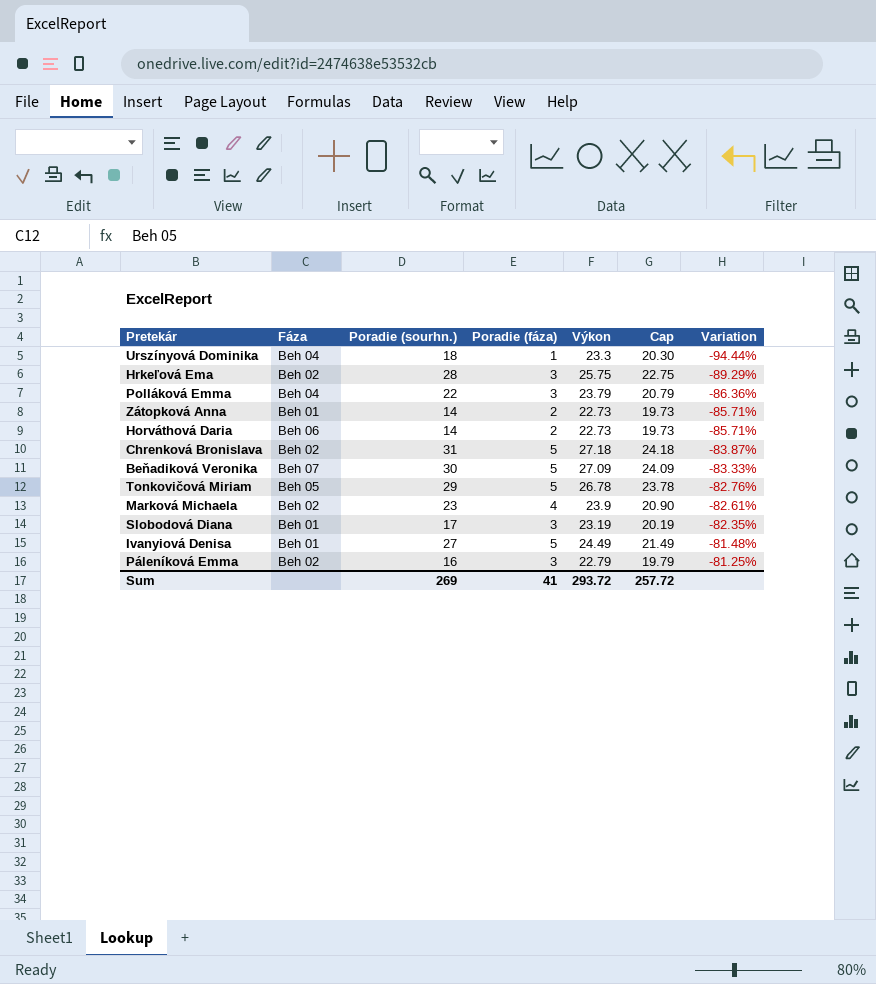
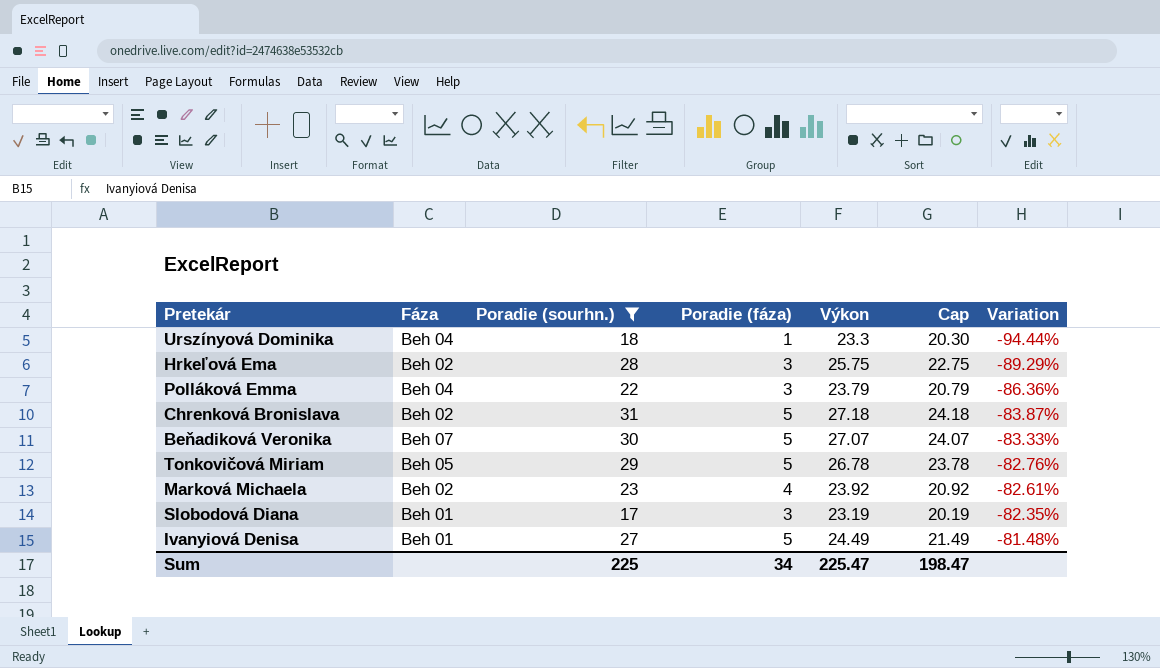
filter: none -> Poradie (sourhn.) >= 17
Beňadiková Veronika | Výkon: 27.09 -> 27.07
Beňadiková Veronika | Cap: 24.09 -> 24.07
Marková Michaela | Výkon: 23.9 -> 23.92
Marková Michaela | Cap: 20.90 -> 20.92
Sum | Poradie (sourhn.): 269 -> 225
Sum | Poradie (fáza): 41 -> 34
Sum | Výkon: 293.72 -> 225.47
Sum | Cap: 257.72 -> 198.47

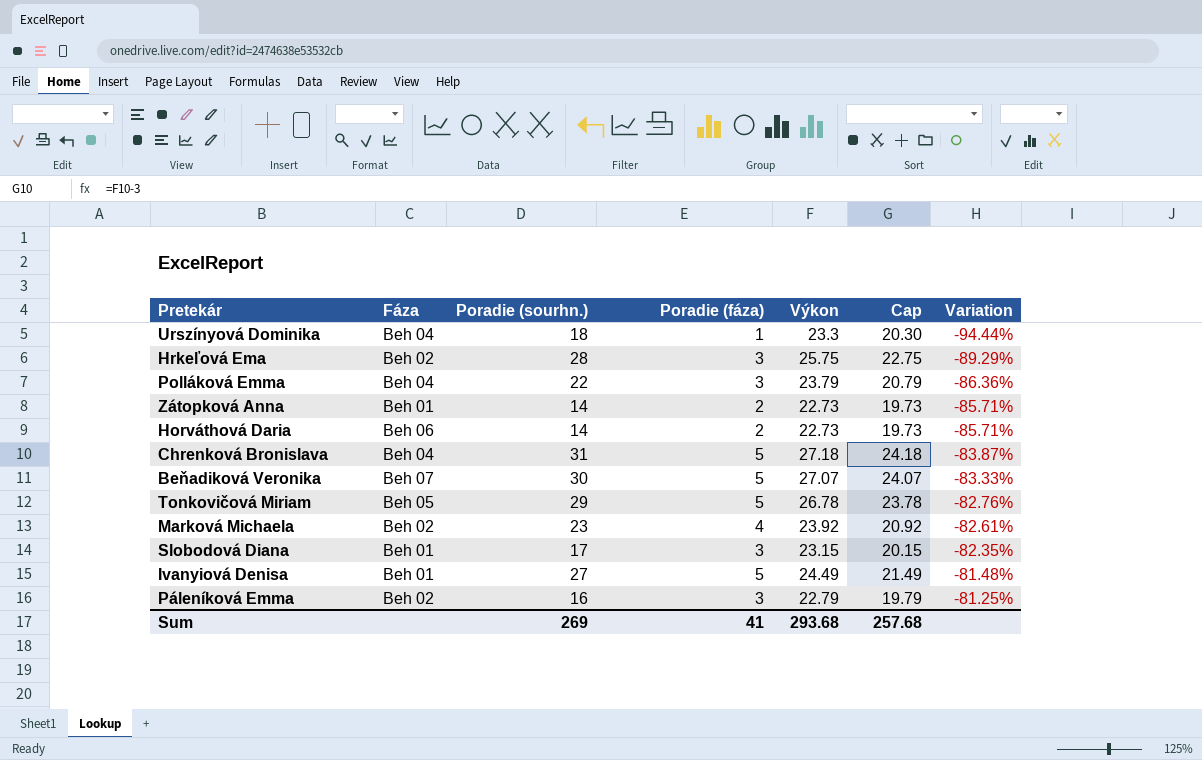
filter: Poradie (sourhn.) >= 17 -> none
Chrenková Bronislava | Fáza: Beh 02 -> Beh 04
Slobodová Diana | Výkon: 23.19 -> 23.15
Slobodová Diana | Cap: 20.19 -> 20.15
Sum | Poradie (sourhn.): 225 -> 269
Sum | Poradie (fáza): 34 -> 41
Sum | Výkon: 225.47 -> 293.68
Sum | Cap: 198.47 -> 257.68

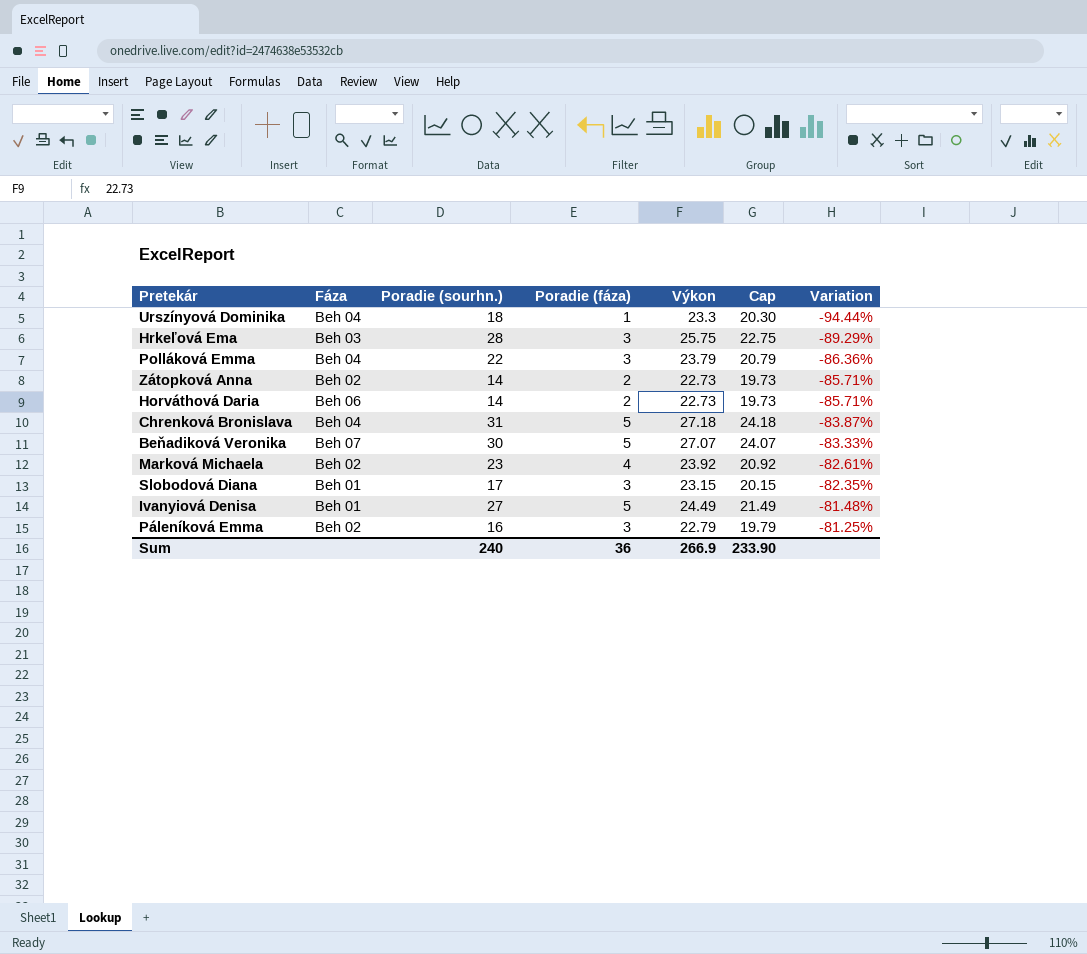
row Tonkovičová Miriam: Beh 05 | 29 | 5 | 26.78 | 23.78 | -82.76% -> none
Hrkeľová Ema | Fáza: Beh 02 -> Beh 03
Zátopková Anna | Fáza: Beh 01 -> Beh 02
Sum | Poradie (sourhn.): 269 -> 240
Sum | Poradie (fáza): 41 -> 36
Sum | Výkon: 293.68 -> 266.9
Sum | Cap: 257.68 -> 233.90

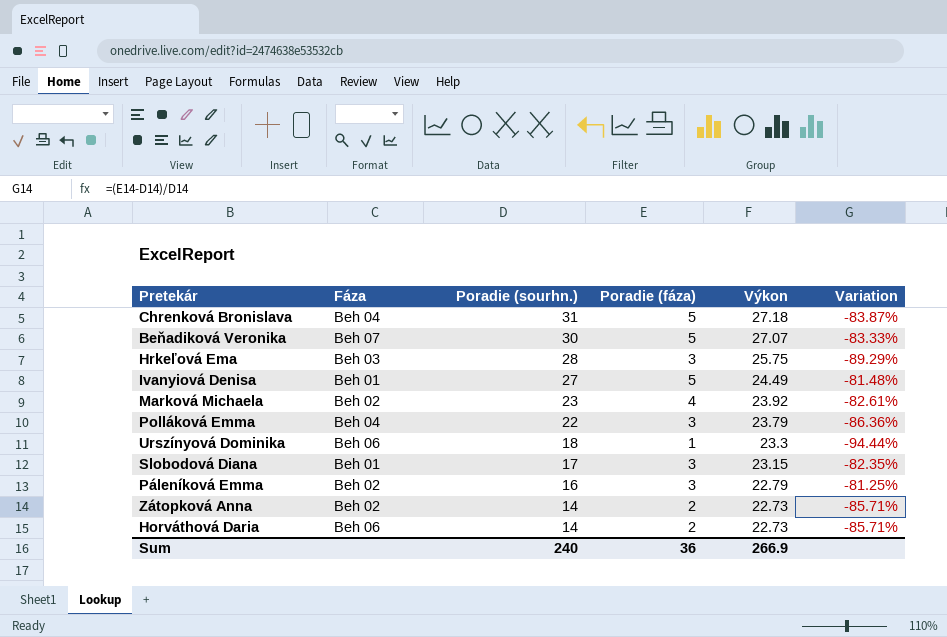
row order: Variation ascending -> Poradie (sourhn.) descending
column Cap | formula: [Výkon] - 3 -> none
Urszínyová Dominika | Fáza: Beh 04 -> Beh 06

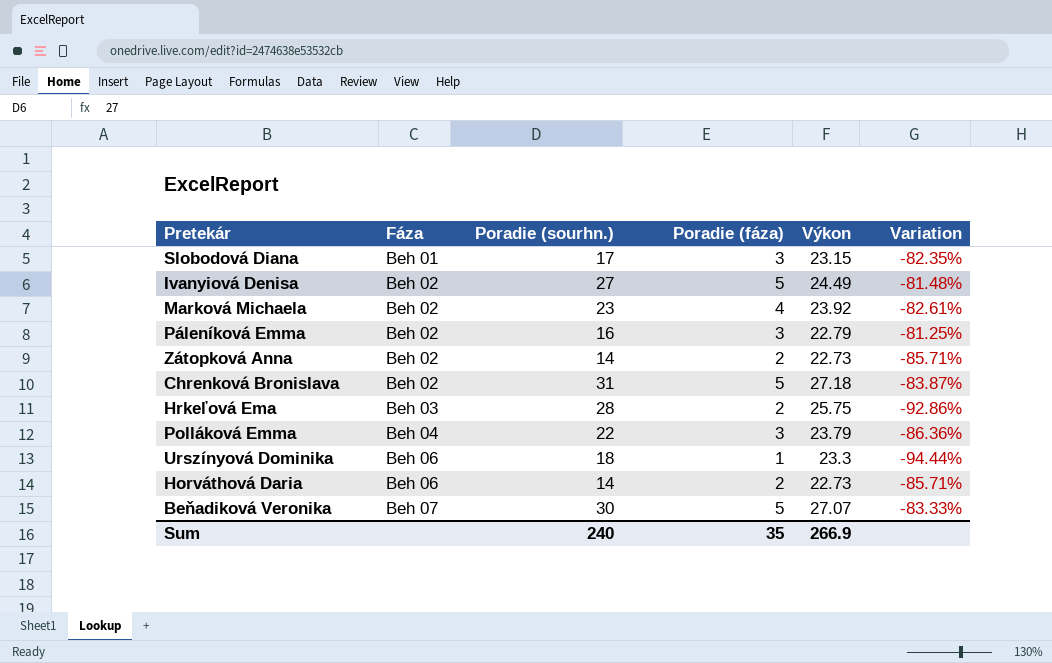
row order: Poradie (sourhn.) descending -> Fáza ascending
Ivanyiová Denisa | Fáza: Beh 01 -> Beh 02
Chrenková Bronislava | Fáza: Beh 04 -> Beh 02
Hrkeľová Ema | Poradie (fáza): 3 -> 2
Hrkeľová Ema | Variation: -89.29% -> -92.86%
Sum | Poradie (fáza): 36 -> 35

